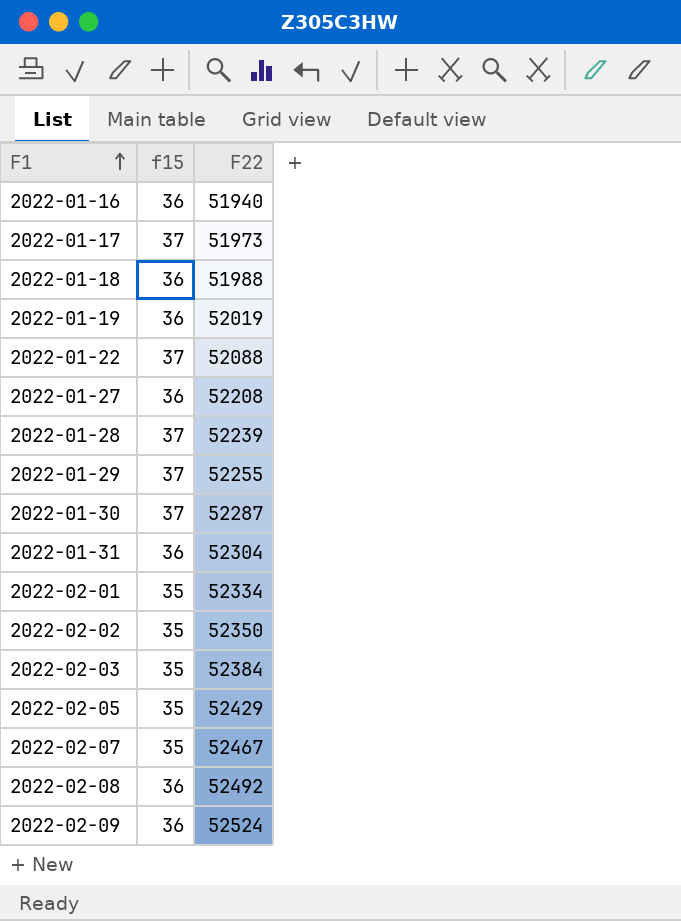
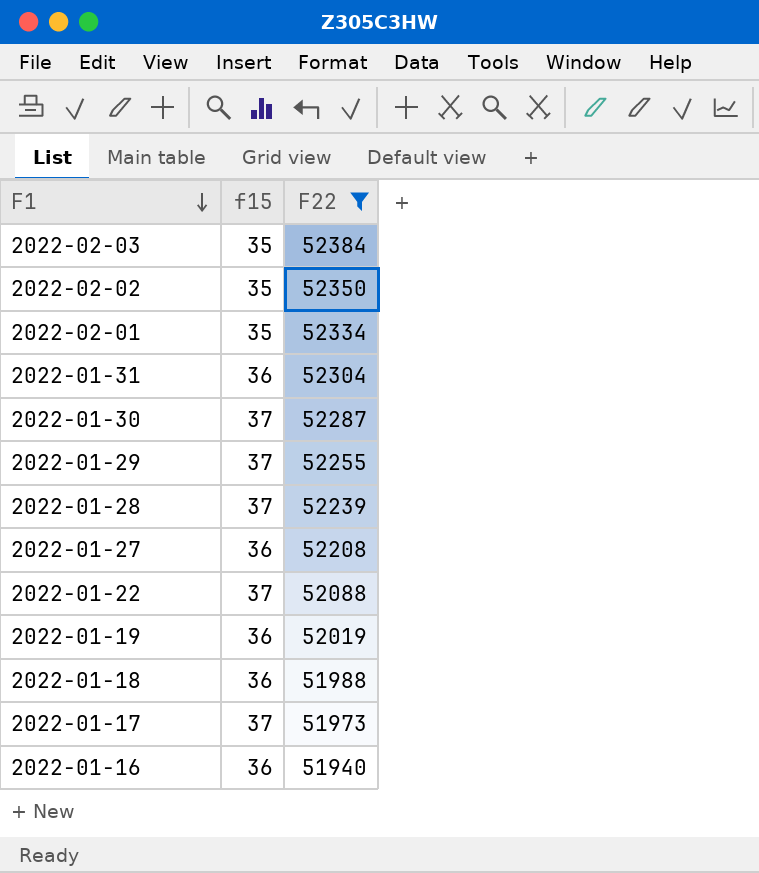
filter: none -> F22 <= 52384
row order: F1 ascending -> F1 descending

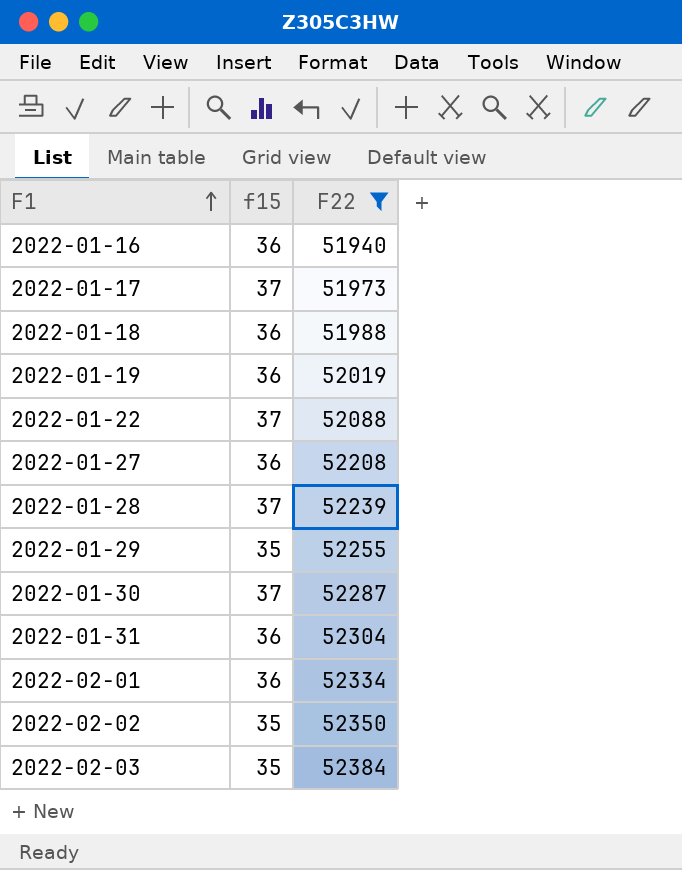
row order: F1 descending -> F1 ascending
2022-01-29 | f15: 37 -> 35
2022-02-01 | f15: 35 -> 36

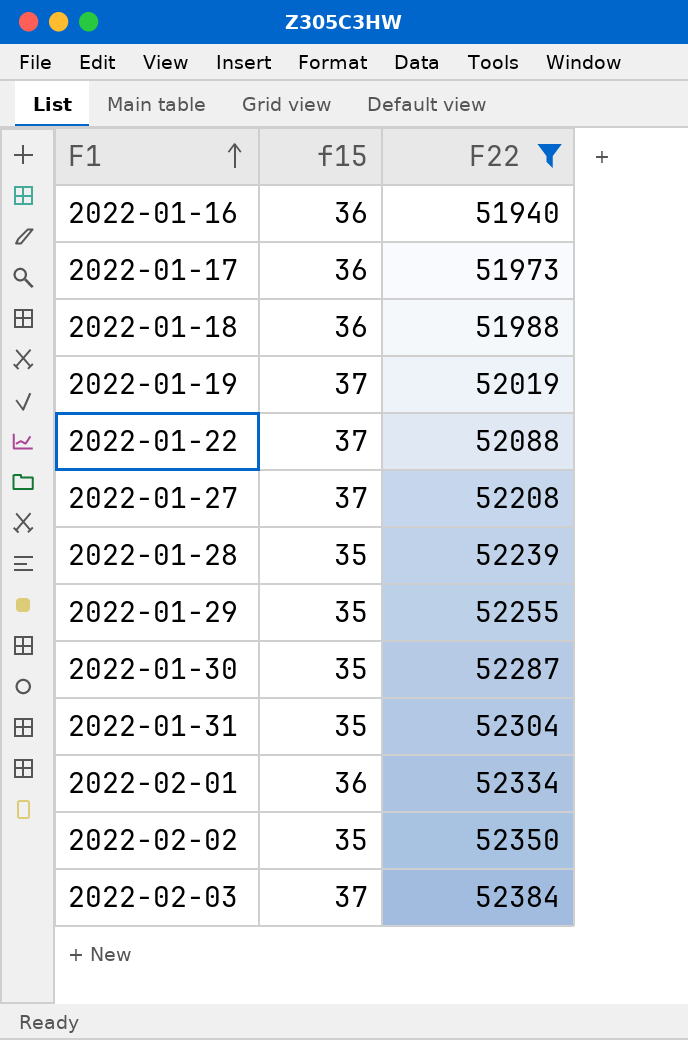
2022-01-17 | f15: 37 -> 36
2022-01-19 | f15: 36 -> 37
2022-01-27 | f15: 36 -> 37
2022-01-28 | f15: 37 -> 35
2022-01-30 | f15: 37 -> 35
2022-01-31 | f15: 36 -> 35
2022-02-03 | f15: 35 -> 37

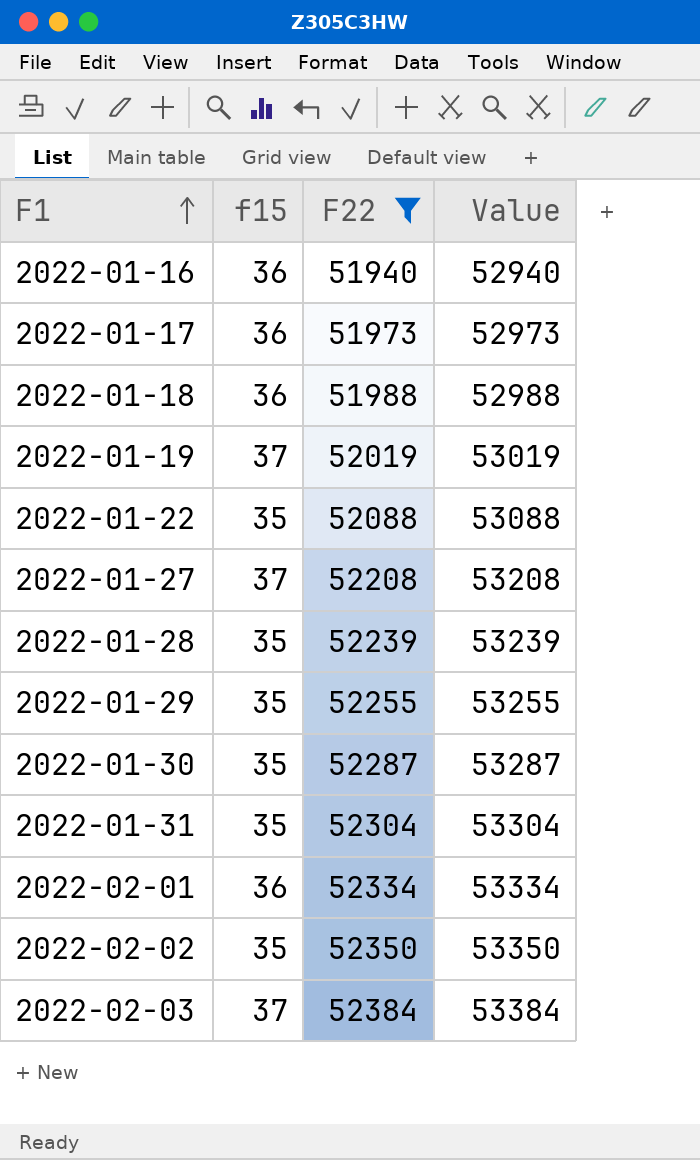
column Value | formula: none -> [F22] + 1000
2022-01-22 | f15: 37 -> 35

